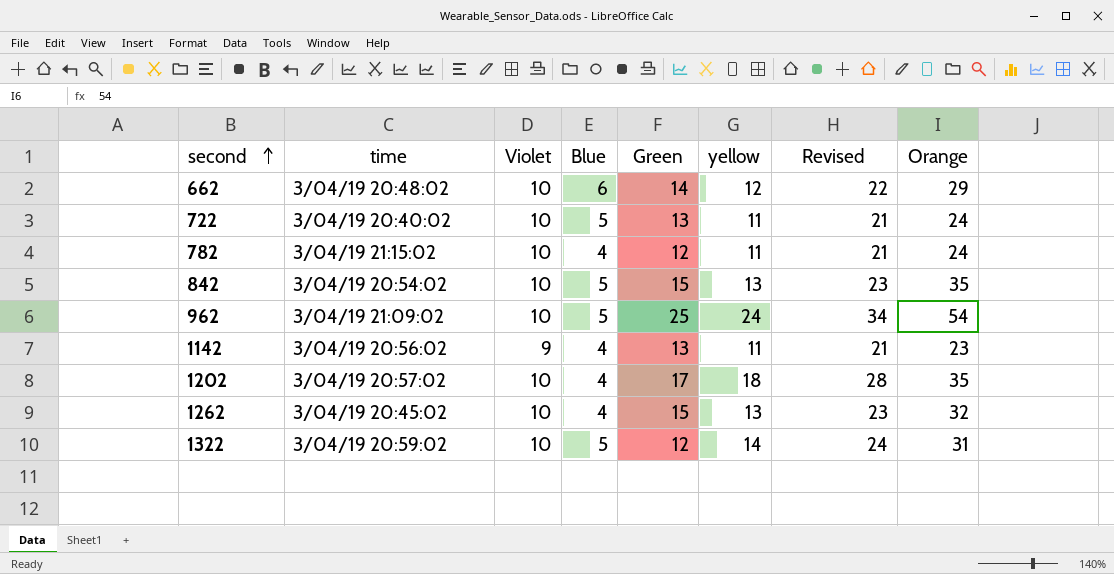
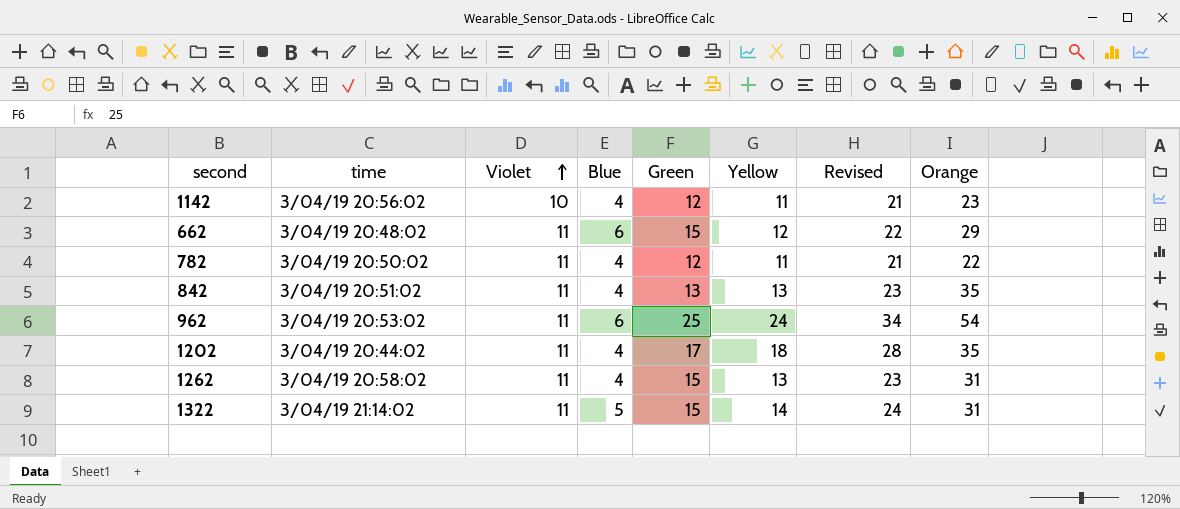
row order: second ascending -> Violet ascending
column name: yellow -> Yellow
row 722: 3/04/19 20:40:02 | 10 | 5 | 13 | 11 | 21 | 24 -> none
1142 | Violet: 9 -> 10
1142 | Green: 13 -> 12
662 | Violet: 10 -> 11
662 | Green: 14 -> 15
782 | time: 3/04/19 21:15:02 -> 3/04/19 20:50:02
782 | Violet: 10 -> 11
782 | Orange: 24 -> 22
842 | time: 3/04/19 20:54:02 -> 3/04/19 20:51:02
842 | Violet: 10 -> 11
842 | Blue: 5 -> 4
842 | Green: 15 -> 13
962 | time: 3/04/19 21:09:02 -> 3/04/19 20:53:02
962 | Violet: 10 -> 11
962 | Blue: 5 -> 6
1202 | time: 3/04/19 20:57:02 -> 3/04/19 20:44:02
1202 | Violet: 10 -> 11
1262 | time: 3/04/19 20:45:02 -> 3/04/19 20:58:02
1262 | Violet: 10 -> 11
1262 | Orange: 32 -> 31
1322 | time: 3/04/19 20:59:02 -> 3/04/19 21:14:02
1322 | Violet: 10 -> 11
1322 | Green: 12 -> 15

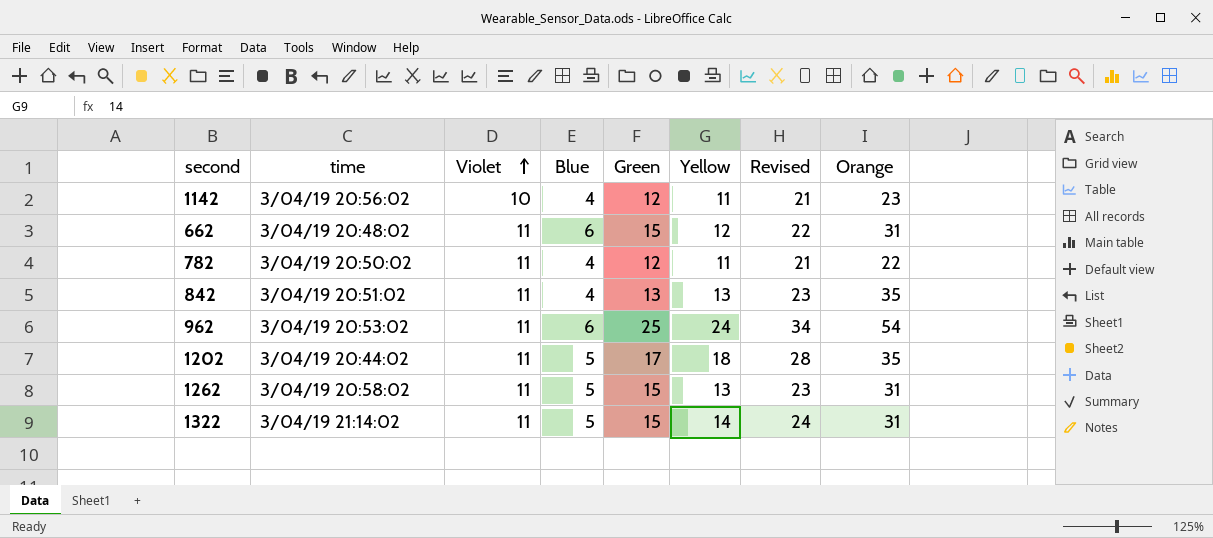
662 | Orange: 29 -> 31
1202 | Blue: 4 -> 5
1262 | Blue: 4 -> 5

